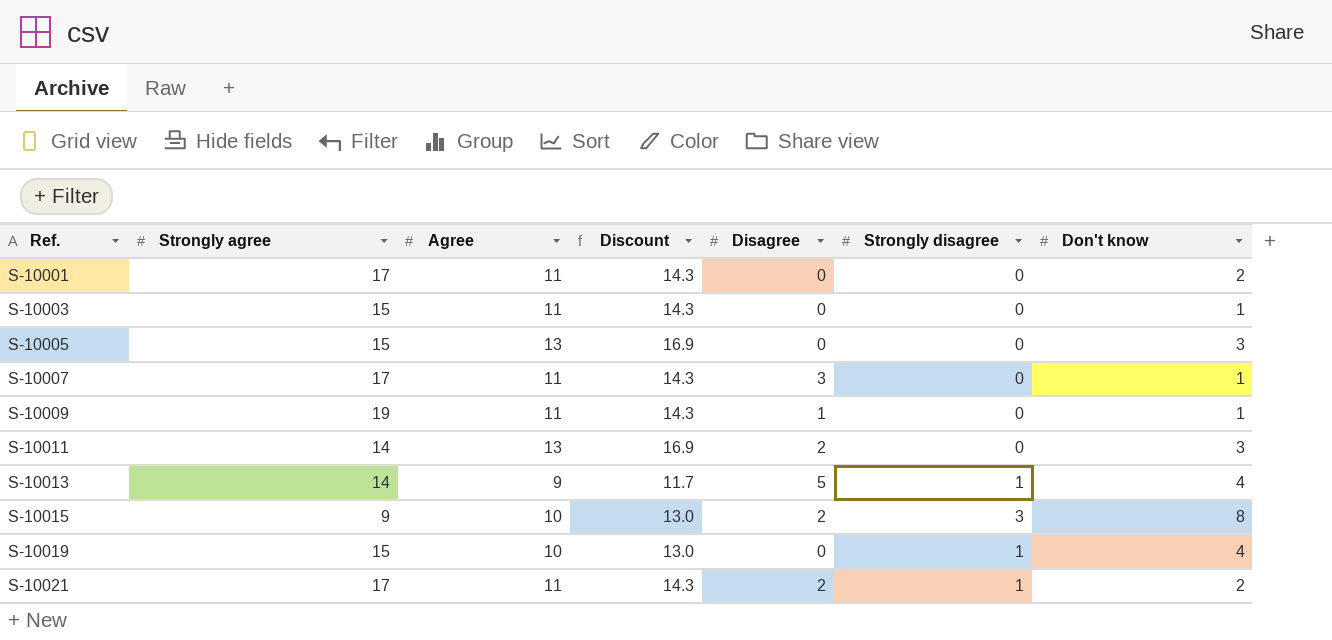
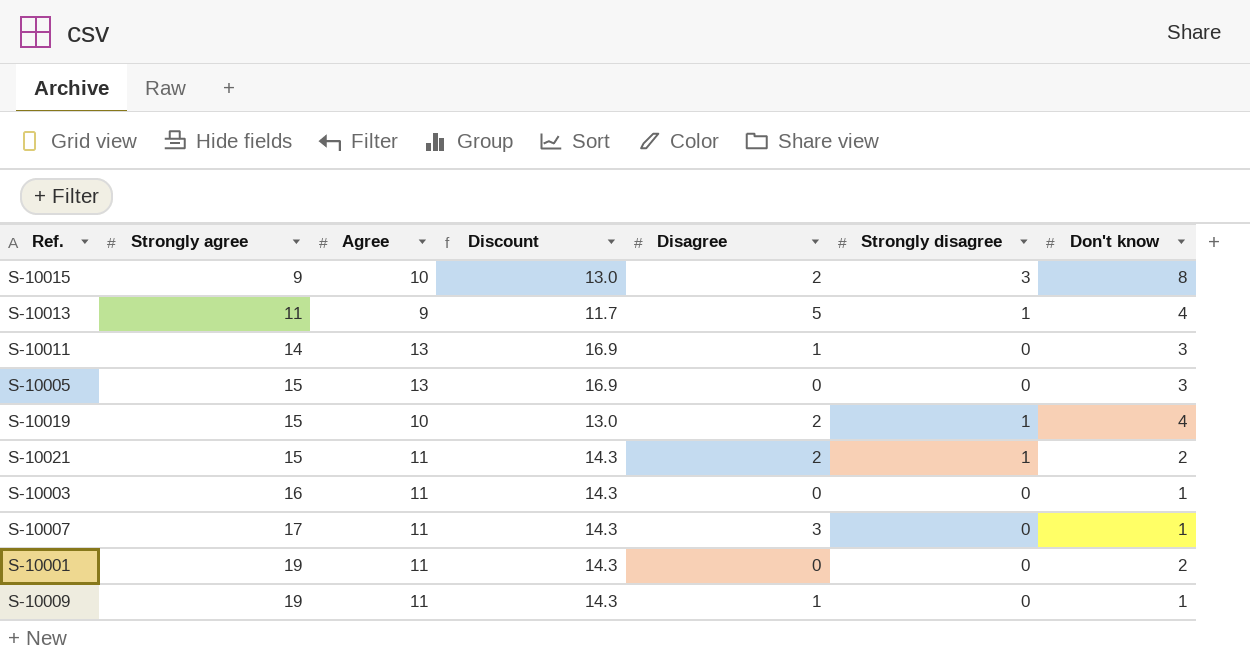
row order: Ref. ascending -> Strongly agree ascending
S-10013 | Strongly agree: 14 -> 11
S-10011 | Disagree: 2 -> 1
S-10019 | Disagree: 0 -> 2
S-10021 | Strongly agree: 17 -> 15
S-10003 | Strongly agree: 15 -> 16
S-10001 | Strongly agree: 17 -> 19

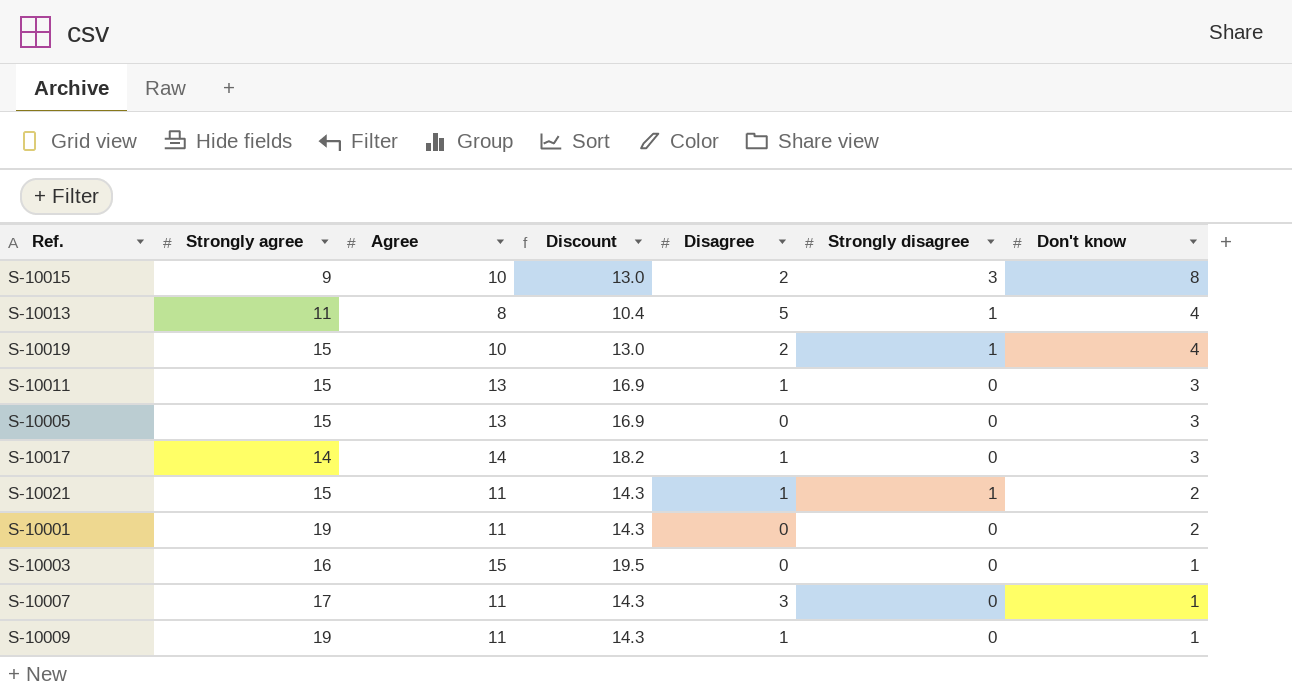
row order: Strongly agree ascending -> Don't know descending
S-10013 | Agree: 9 -> 8
S-10013 | Discount: 11.7 -> 10.4
S-10011 | Strongly agree: 14 -> 15
row S-10017: none -> 14 | 14 | 18.2 | 1 | 0 | 3
S-10021 | Disagree: 2 -> 1
S-10003 | Agree: 11 -> 15
S-10003 | Discount: 14.3 -> 19.5

